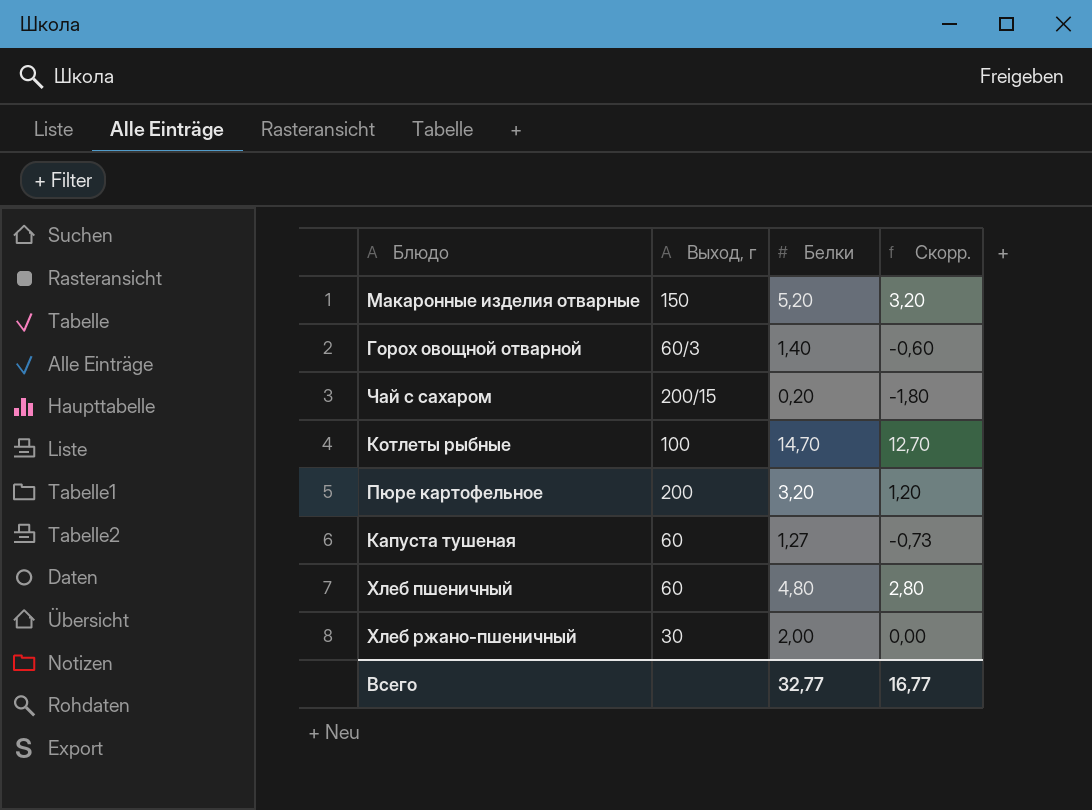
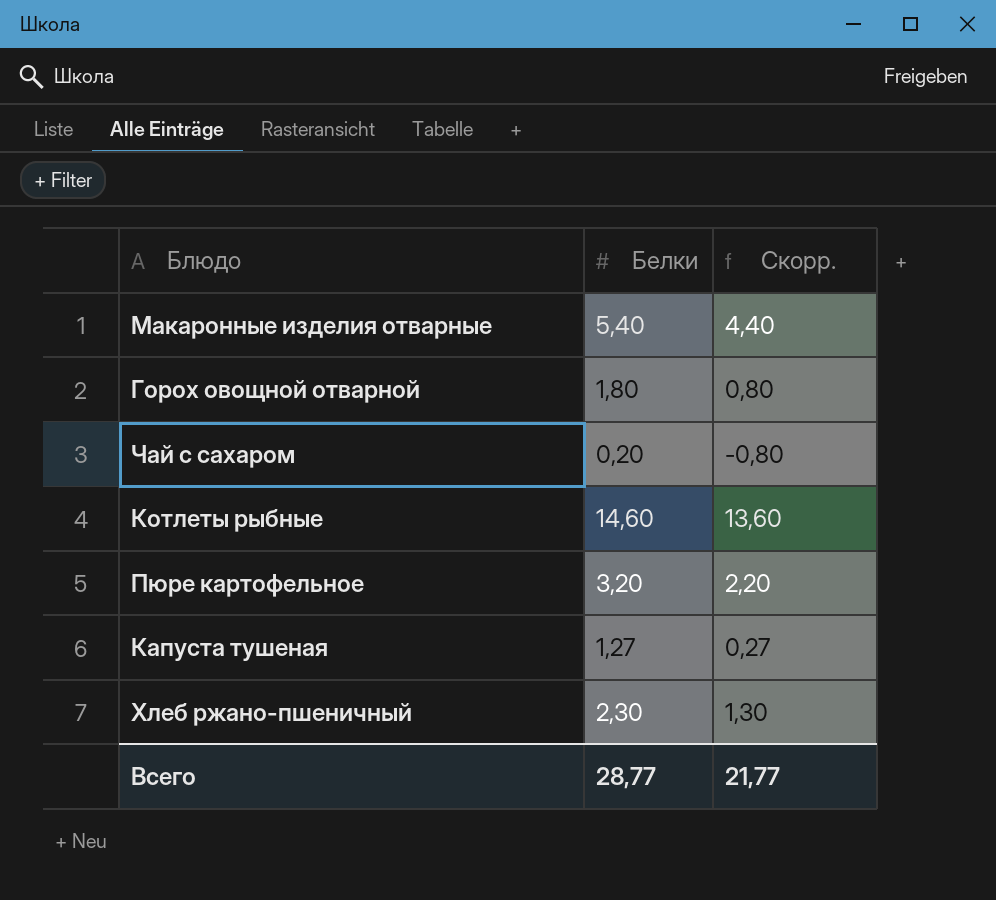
column Выход, г | position: 2 -> none
column Скорр. | formula: [Белки] - 2 -> [Белки] - 1
row Хлеб пшеничный: 60 | 4,80 | 2,80 -> none
Макаронные изделия отварные | Белки: 5,20 -> 5,40
Горох овощной отварной | Белки: 1,40 -> 1,80
Котлеты рыбные | Белки: 14,70 -> 14,60
Хлеб ржано-пшеничный | Белки: 2,00 -> 2,30
Всего | Белки: 32,77 -> 28,77
Всего | Скорр.: 16,77 -> 21,77

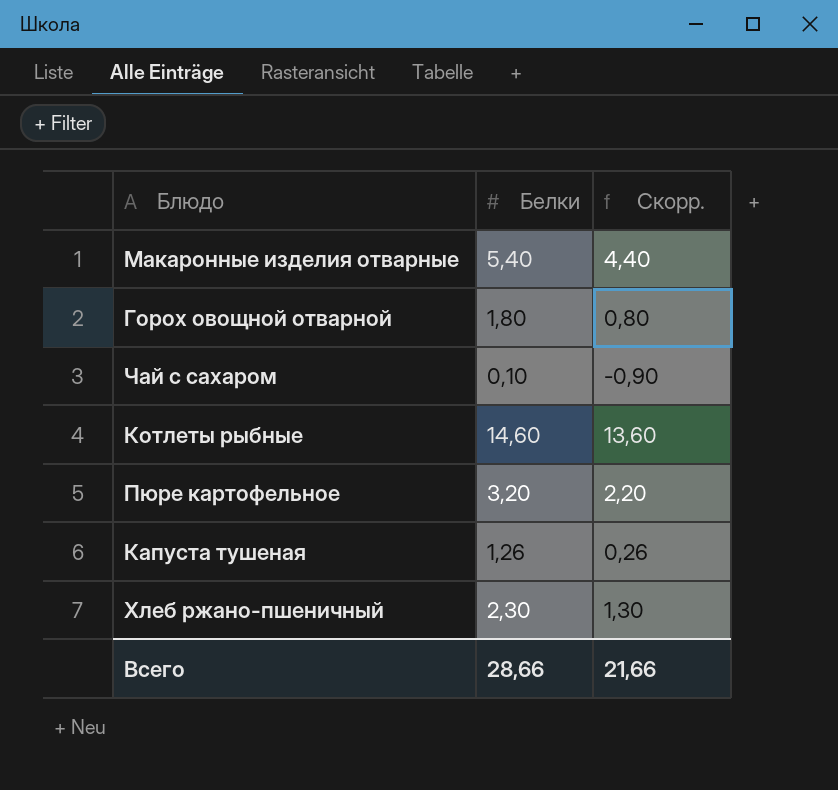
Чай с сахаром | Белки: 0,20 -> 0,10
Чай с сахаром | Скорр.: -0,80 -> -0,90
Капуста тушеная | Белки: 1,27 -> 1,26
Капуста тушеная | Скорр.: 0,27 -> 0,26
Всего | Белки: 28,77 -> 28,66
Всего | Скорр.: 21,77 -> 21,66

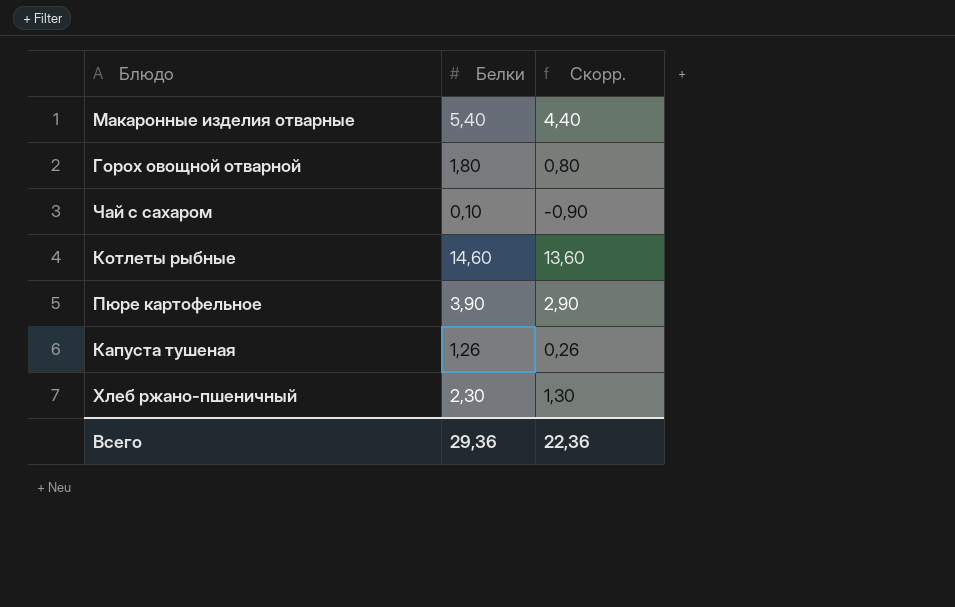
Пюре картофельное | Белки: 3,20 -> 3,90
Пюре картофельное | Скорр.: 2,20 -> 2,90
Всего | Белки: 28,66 -> 29,36
Всего | Скорр.: 21,66 -> 22,36

